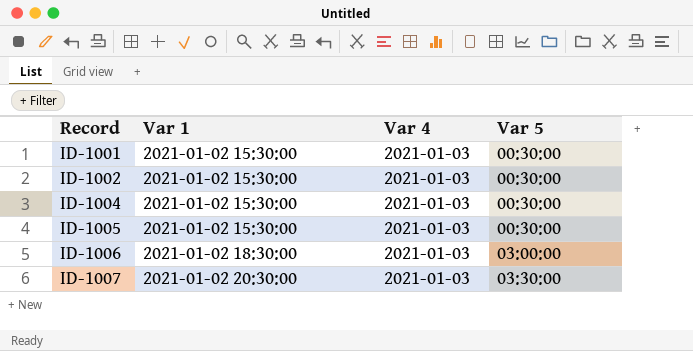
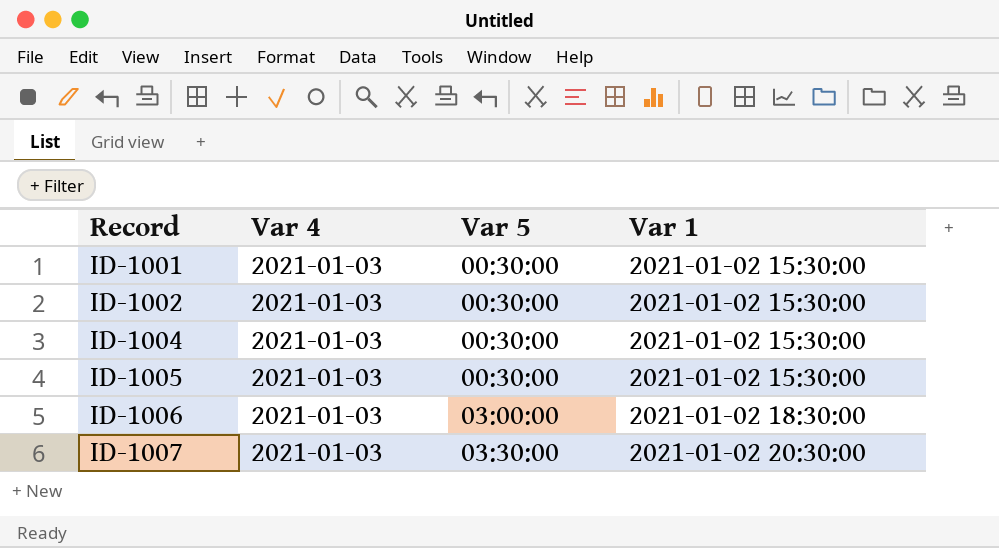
column Var 1 | position: 2 -> 4

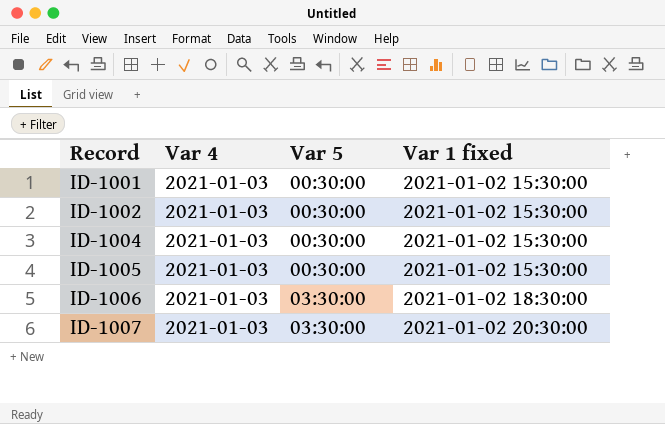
column name: Var 1 -> Var 1 fixed
ID-1006 | Var 5: 03:00:00 -> 03:30:00

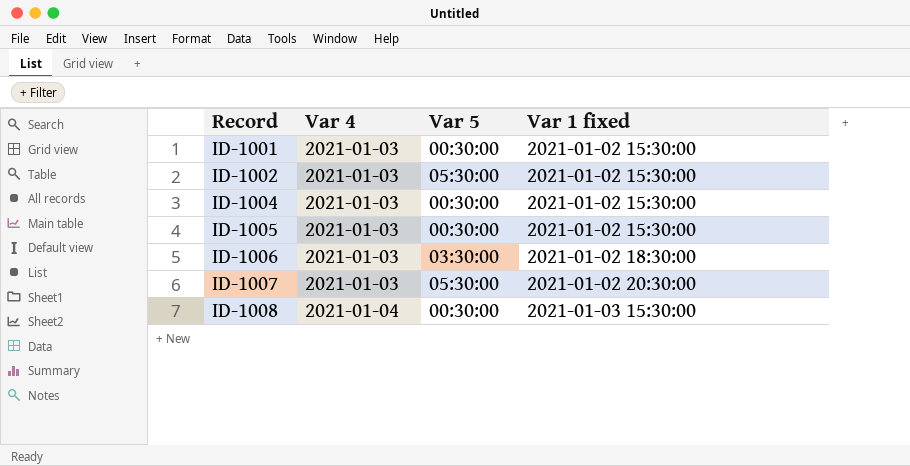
ID-1002 | Var 5: 00:30:00 -> 05:30:00
ID-1007 | Var 5: 03:30:00 -> 05:30:00
row ID-1008: none -> 2021-01-04 | 00:30:00 | 2021-01-03 15:30:00

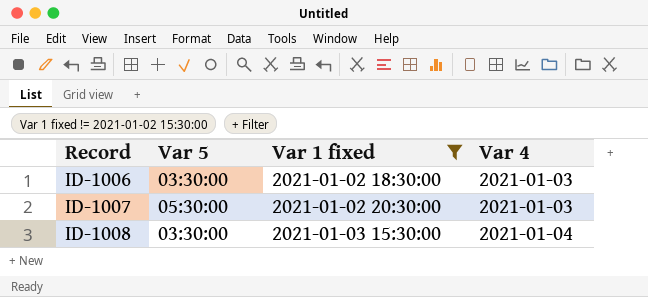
filter: none -> Var 1 fixed != 2021-01-02 15:30:00
column Var 4 | position: 2 -> 4
ID-1008 | Var 5: 00:30:00 -> 03:30:00

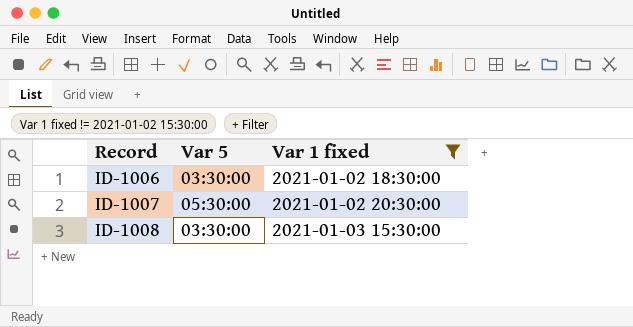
column Var 4 | position: 4 -> none

